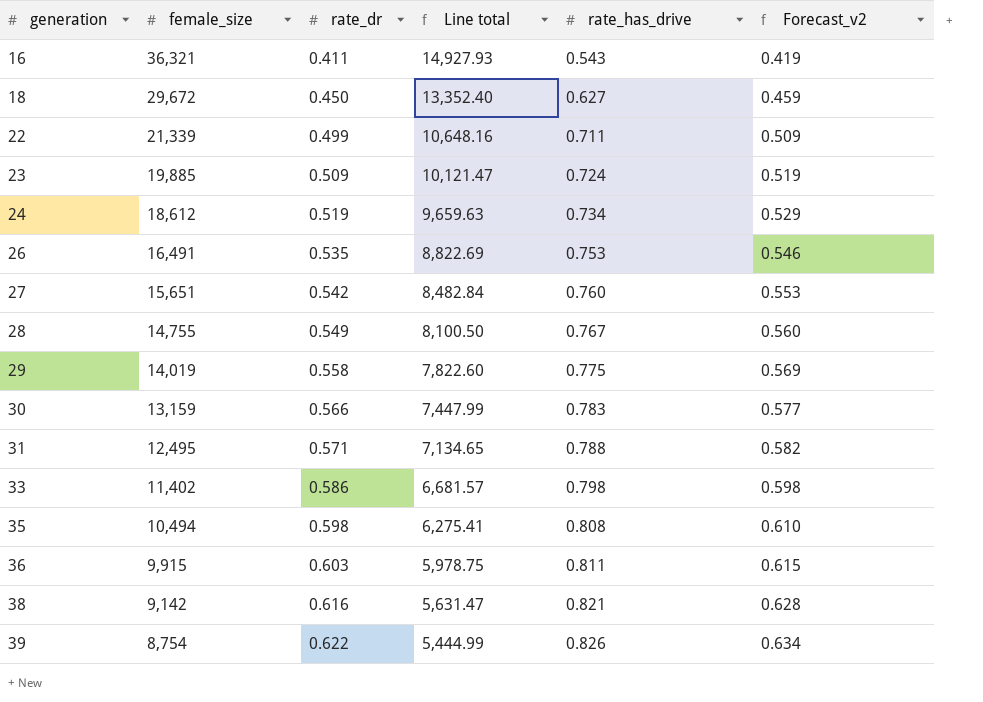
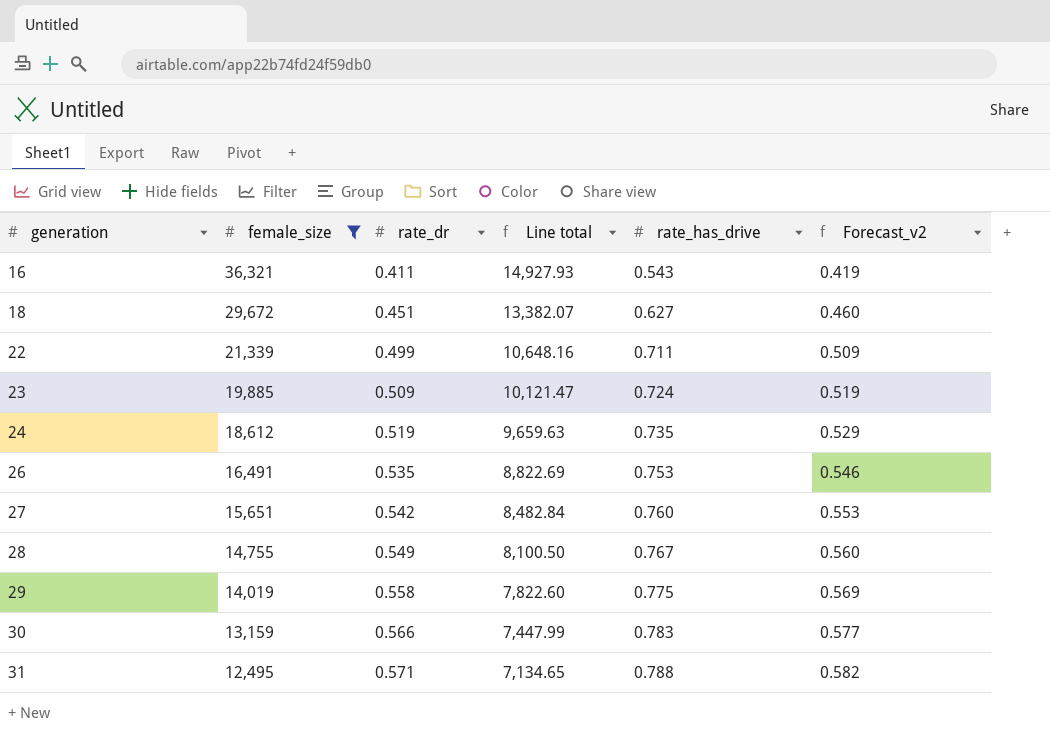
filter: none -> female_size >= 12,495
18 | rate_dr: 0.450 -> 0.451
18 | Line total: 13,352.40 -> 13,382.07
18 | Forecast_v2: 0.459 -> 0.460
24 | rate_has_drive: 0.734 -> 0.735

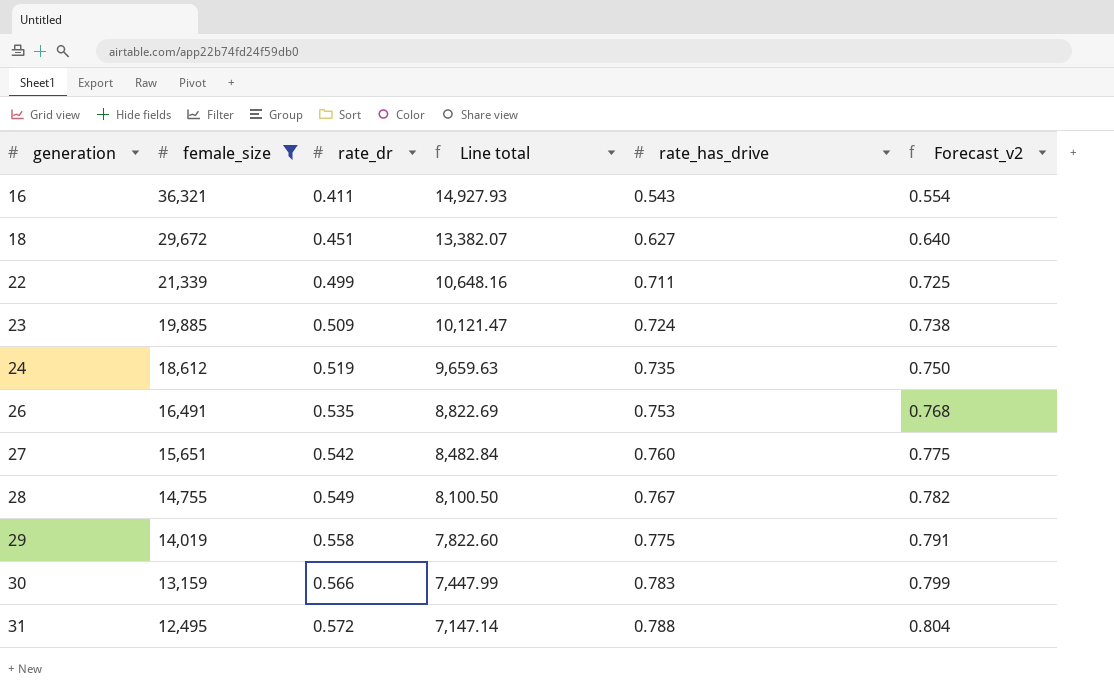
column Forecast_v2 | formula: [rate_dr] * 1.02 -> [rate_has_drive] * 1.02
31 | rate_dr: 0.571 -> 0.572
31 | Line total: 7,134.65 -> 7,147.14

